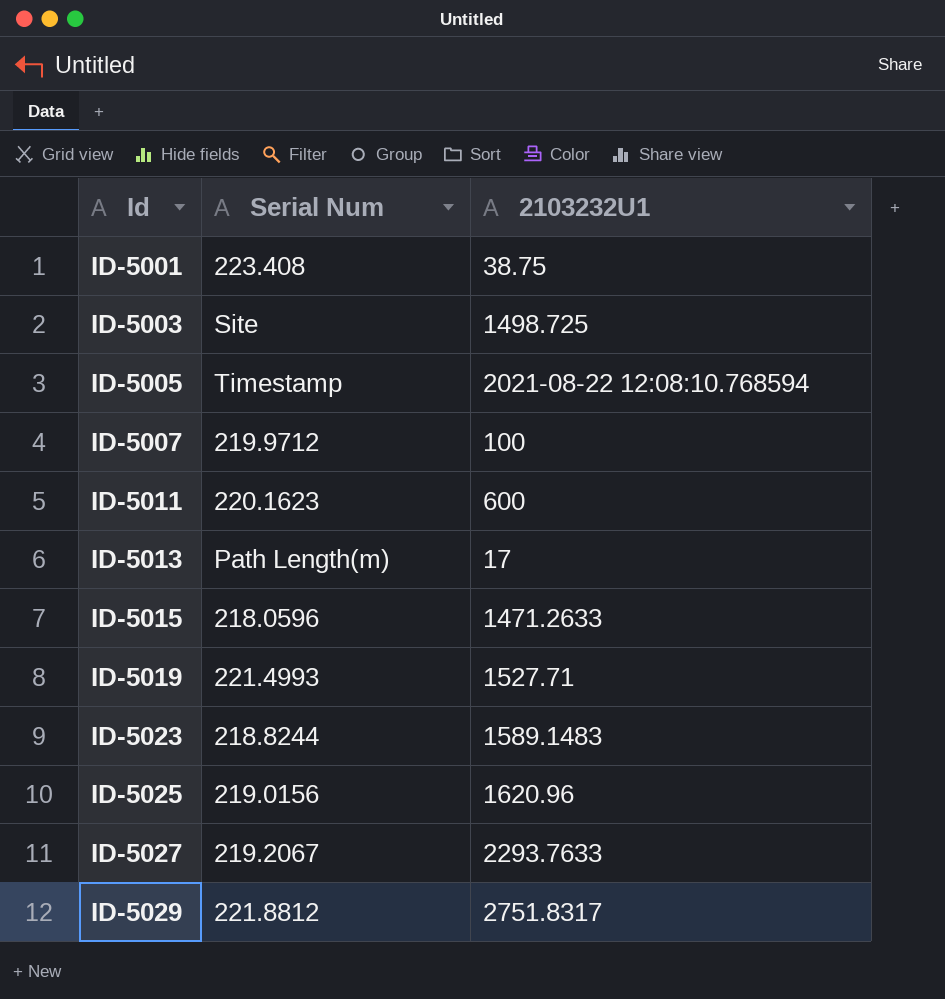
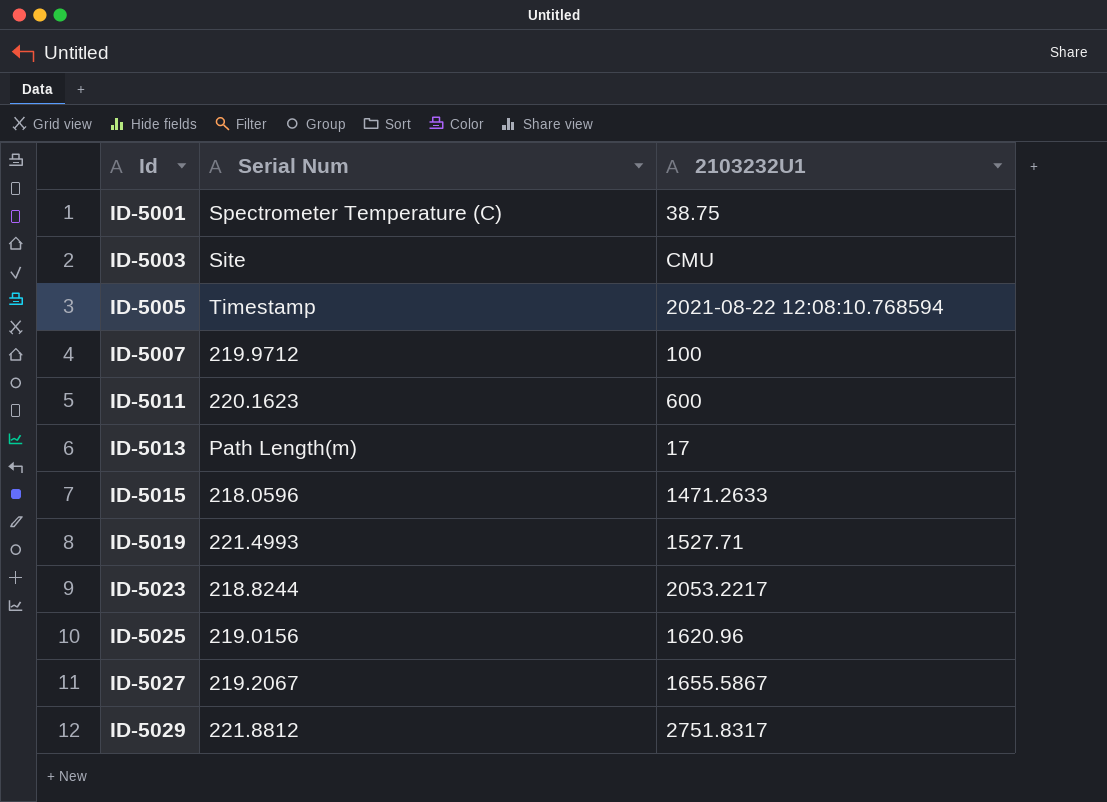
ID-5001 | Serial Num: 223.408 -> Spectrometer Temperature (C)
ID-5003 | 2103232U1: 1498.725 -> CMU
ID-5023 | 2103232U1: 1589.1483 -> 2053.2217
ID-5027 | 2103232U1: 2293.7633 -> 1655.5867

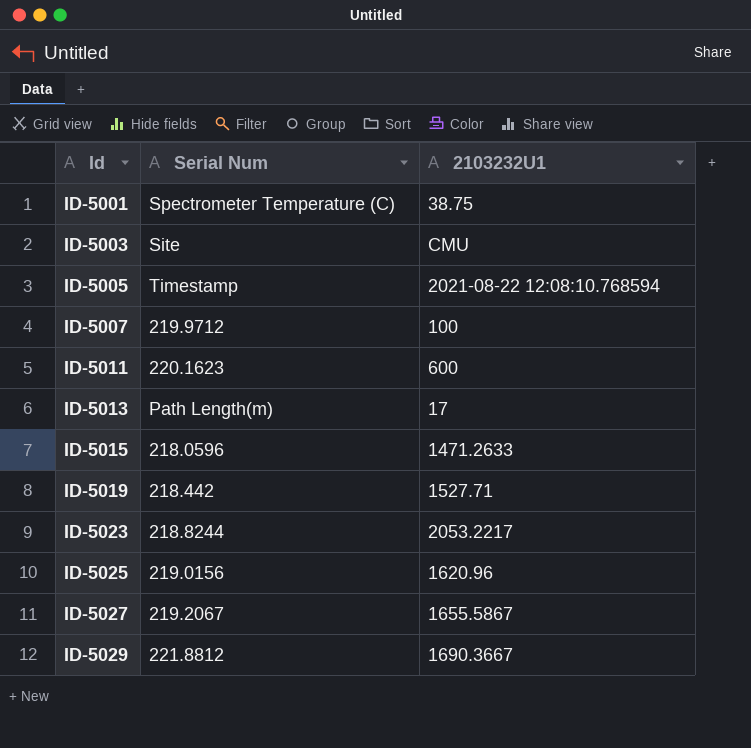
ID-5019 | Serial Num: 221.4993 -> 218.442
ID-5029 | 2103232U1: 2751.8317 -> 1690.3667

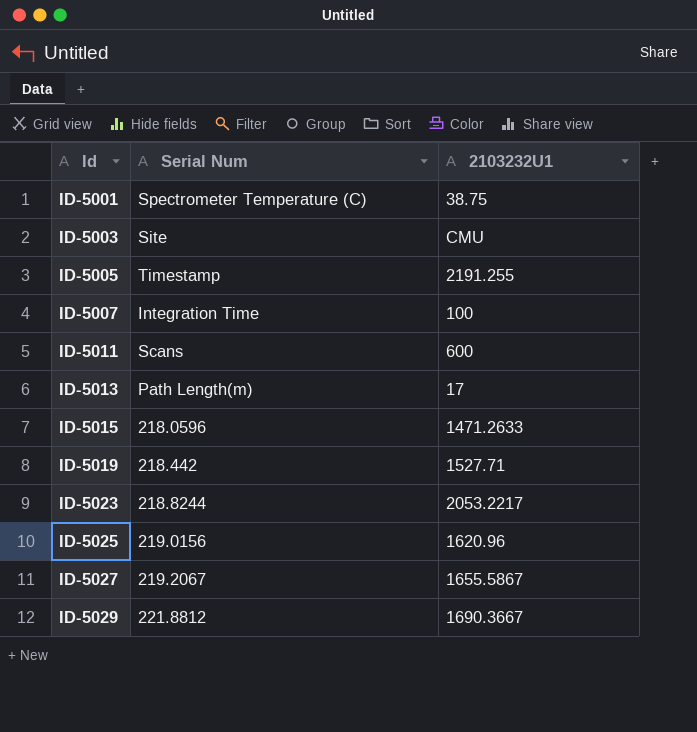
ID-5005 | 2103232U1: 2021-08-22 12:08:10.768594 -> 2191.255
ID-5007 | Serial Num: 219.9712 -> Integration Time
ID-5011 | Serial Num: 220.1623 -> Scans

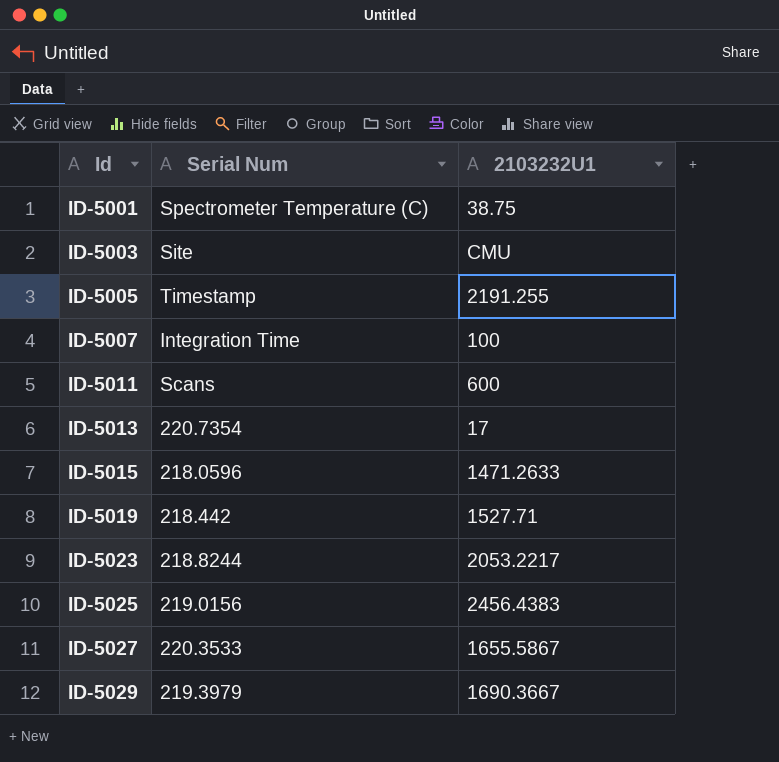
ID-5013 | Serial Num: Path Length(m) -> 220.7354
ID-5025 | 2103232U1: 1620.96 -> 2456.4383
ID-5027 | Serial Num: 219.2067 -> 220.3533
ID-5029 | Serial Num: 221.8812 -> 219.3979

